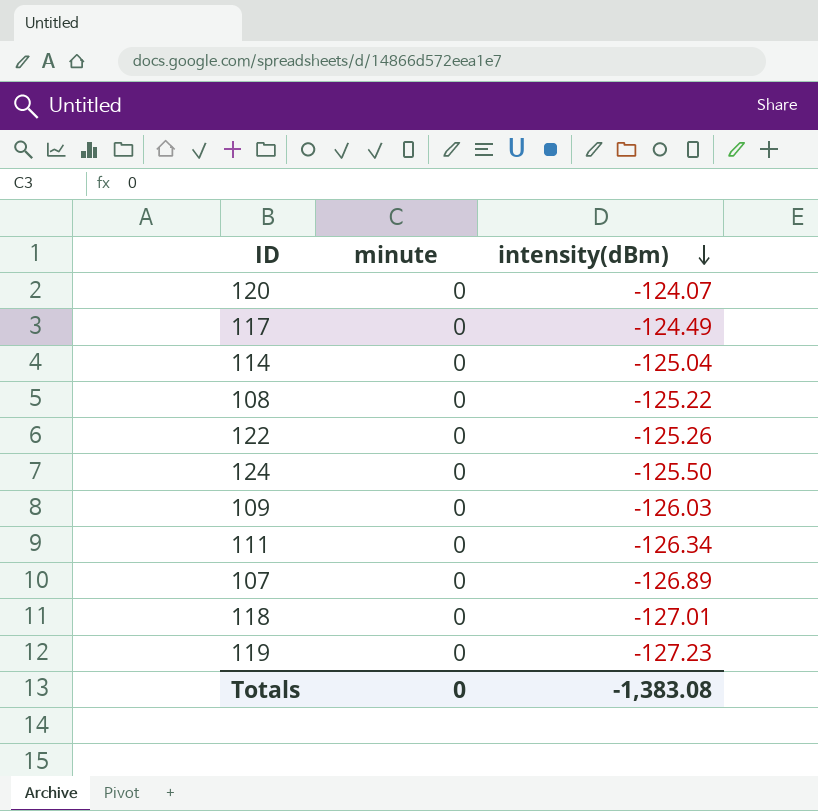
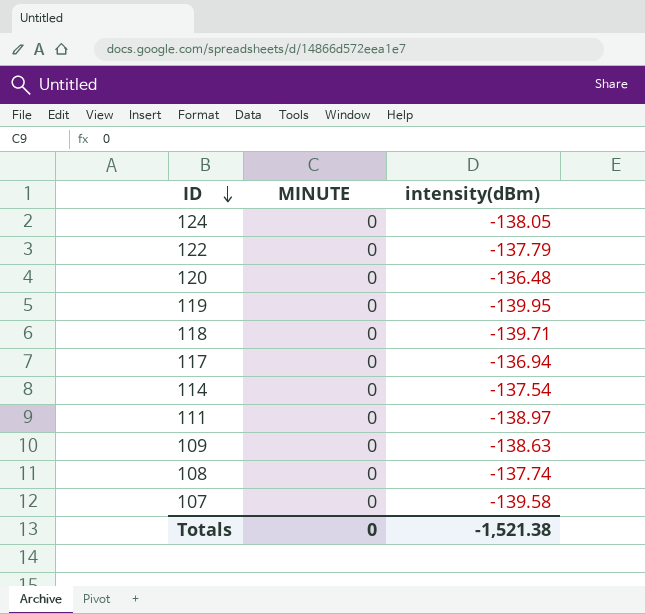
row order: intensity(dBm) descending -> ID descending
column name: minute -> MINUTE
124 | intensity(dBm): -125.50 -> -138.05
122 | intensity(dBm): -125.26 -> -137.79
120 | intensity(dBm): -124.07 -> -136.48
119 | intensity(dBm): -127.23 -> -139.95
118 | intensity(dBm): -127.01 -> -139.71
117 | intensity(dBm): -124.49 -> -136.94
114 | intensity(dBm): -125.04 -> -137.54
111 | intensity(dBm): -126.34 -> -138.97
109 | intensity(dBm): -126.03 -> -138.63
108 | intensity(dBm): -125.22 -> -137.74
107 | intensity(dBm): -126.89 -> -139.58
Totals | intensity(dBm): -1,383.08 -> -1,521.38

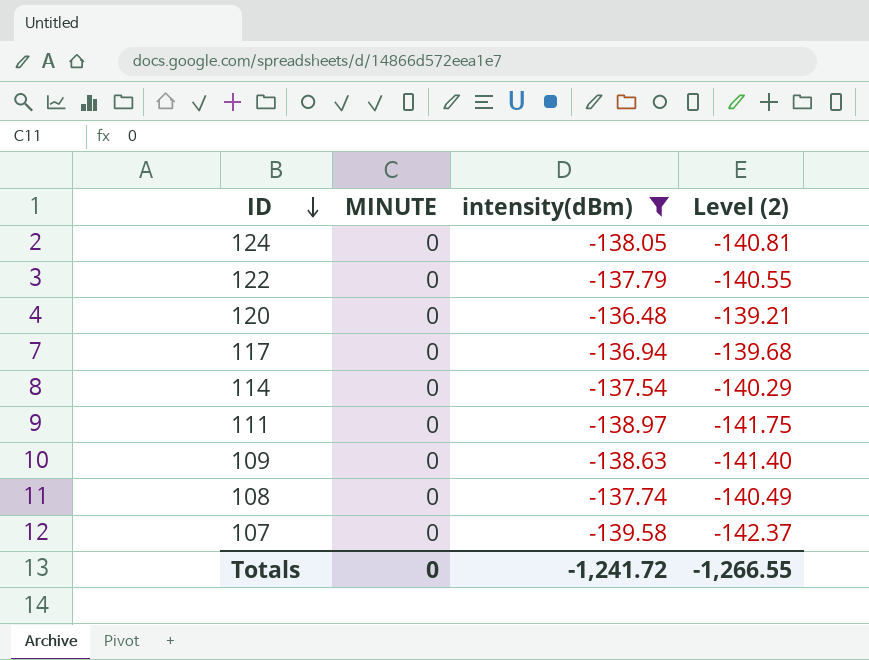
filter: none -> intensity(dBm) >= -139.58
column Level (2) | formula: none -> [intensity(dBm)] * 1.02
Totals | intensity(dBm): -1,521.38 -> -1,241.72

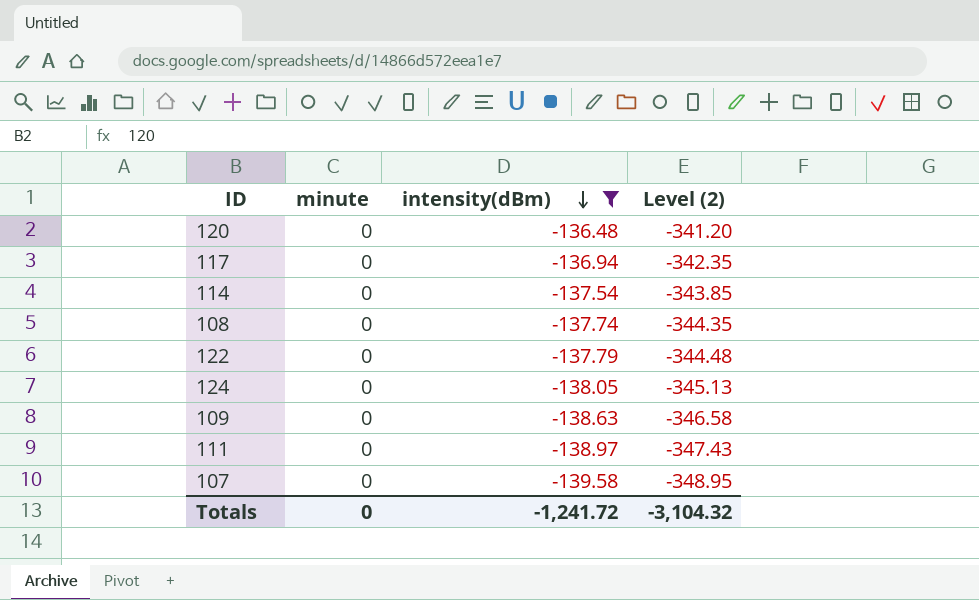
row order: ID descending -> intensity(dBm) descending
column name: MINUTE -> minute
column Level (2) | formula: [intensity(dBm)] * 1.02 -> [intensity(dBm)] * 2.5
Totals | Level (2): -1,266.55 -> -3,104.32

